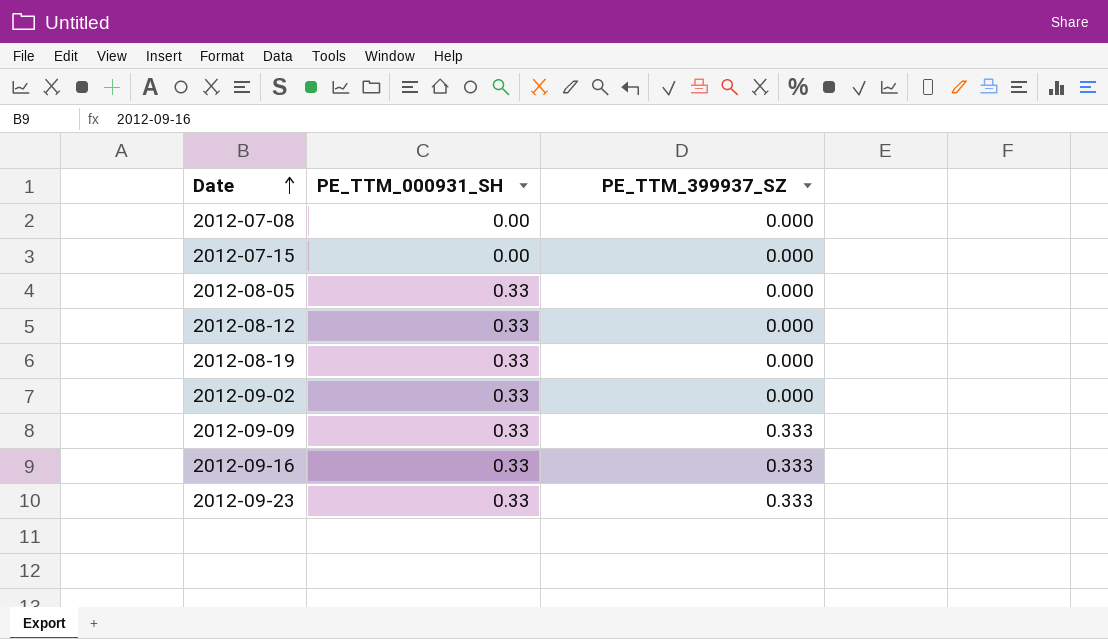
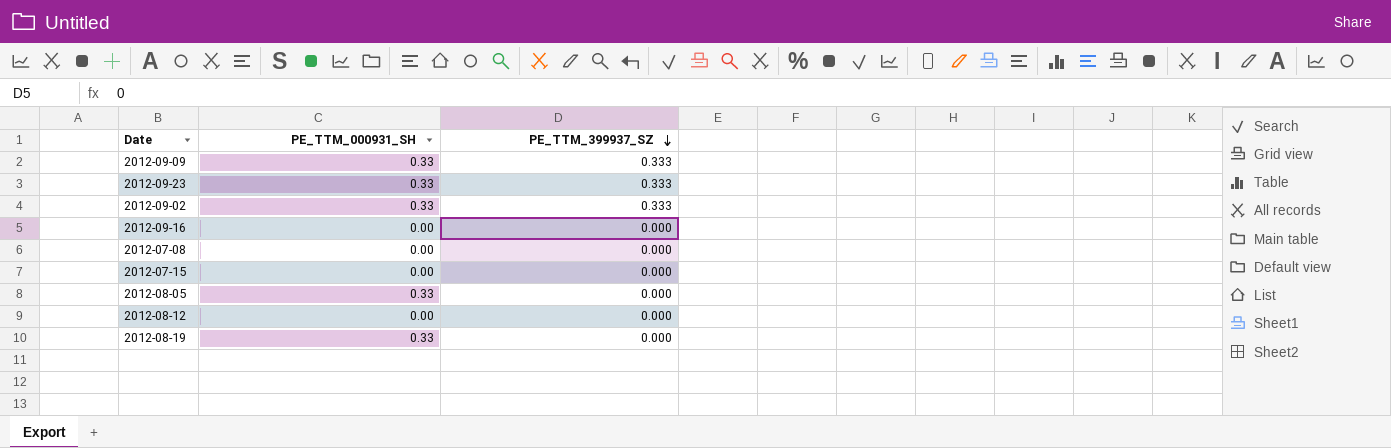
row order: Date ascending -> PE_TTM_399937_SZ descending
2012-09-02 | PE_TTM_399937_SZ: 0.000 -> 0.333
2012-09-16 | PE_TTM_000931_SH: 0.33 -> 0.00
2012-09-16 | PE_TTM_399937_SZ: 0.333 -> 0.000
2012-08-12 | PE_TTM_000931_SH: 0.33 -> 0.00

